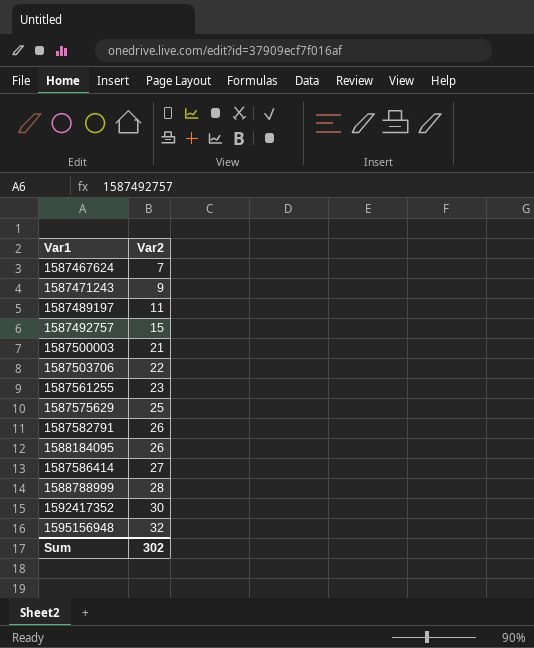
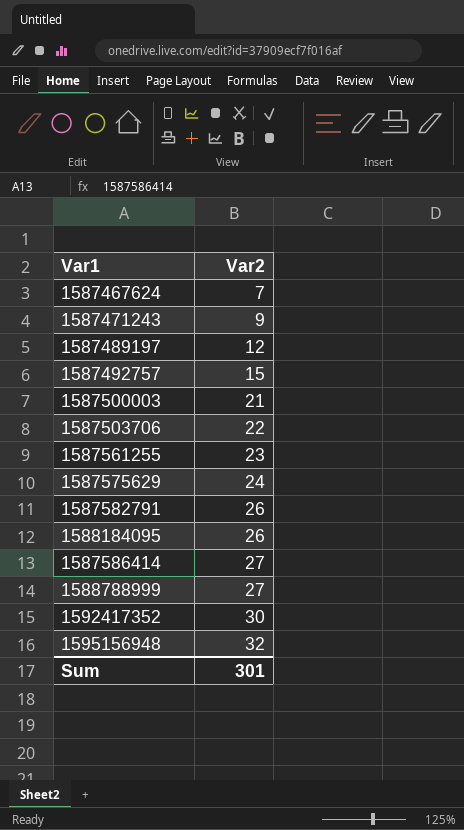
1587489197 | Var2: 11 -> 12
1587575629 | Var2: 25 -> 24
1588788999 | Var2: 28 -> 27
Sum | Var2: 302 -> 301

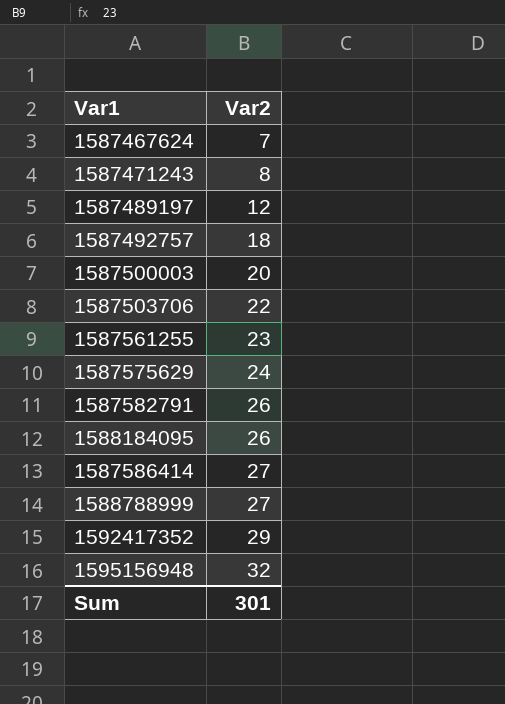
1587471243 | Var2: 9 -> 8
1587492757 | Var2: 15 -> 18
1587500003 | Var2: 21 -> 20
1592417352 | Var2: 30 -> 29

